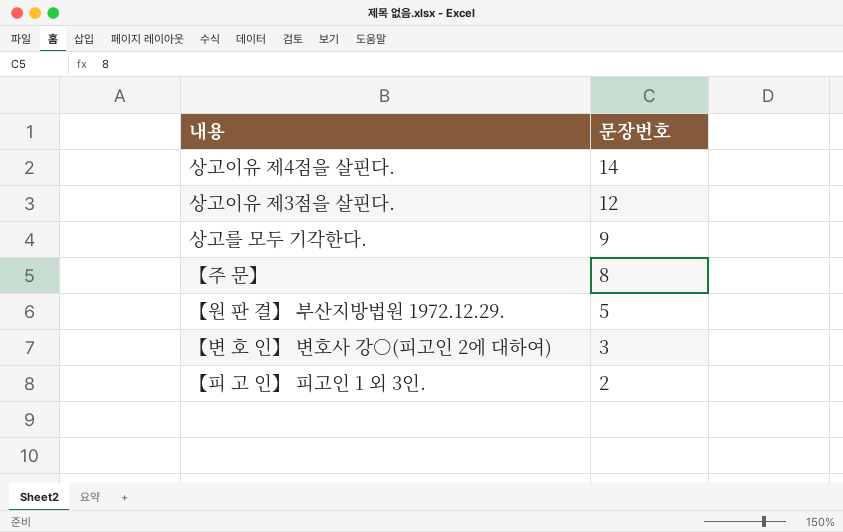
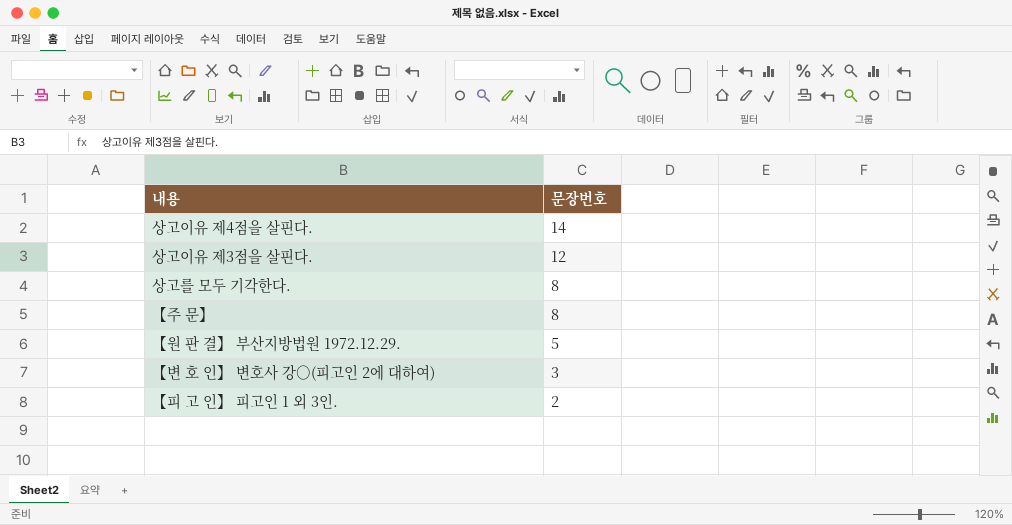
상고를 모두 기각한다. | 문장번호: 9 -> 8

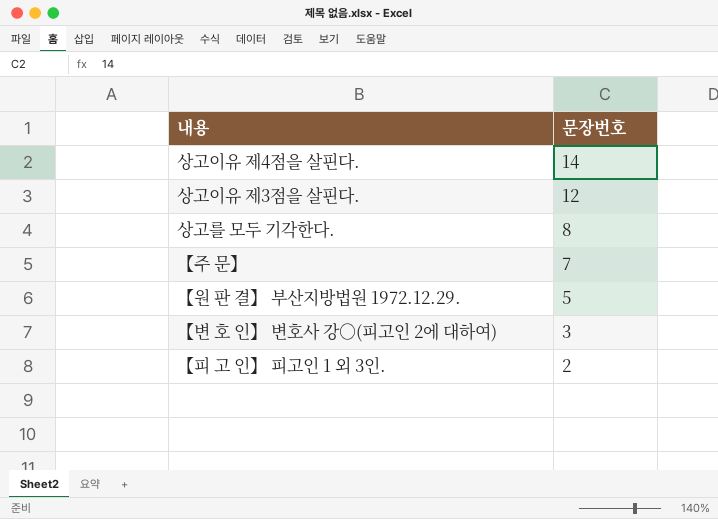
【주 문】 | 문장번호: 8 -> 7

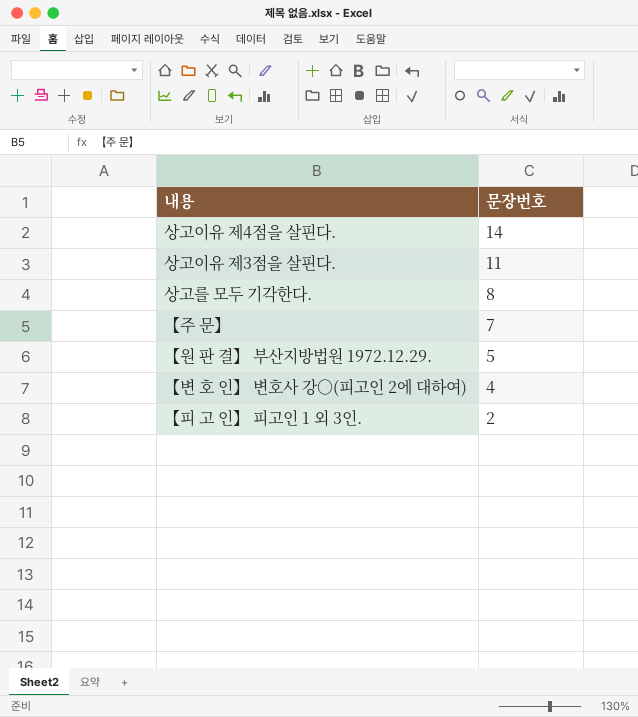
상고이유 제3점을 살핀다. | 문장번호: 12 -> 11
【변 호 인】 변호사 강○(피고인 2에 대하여) | 문장번호: 3 -> 4

